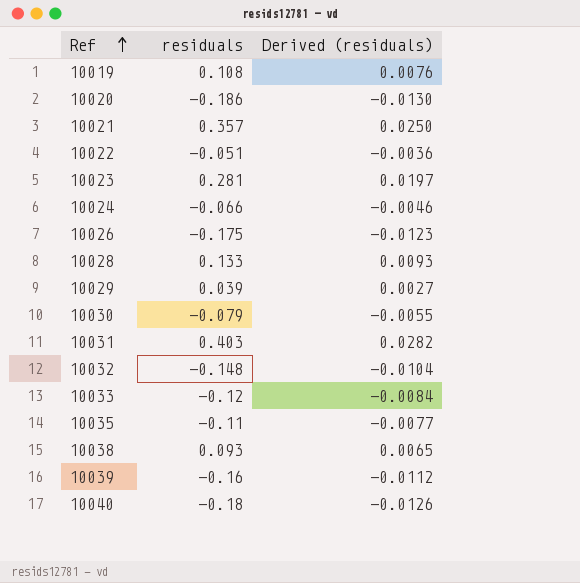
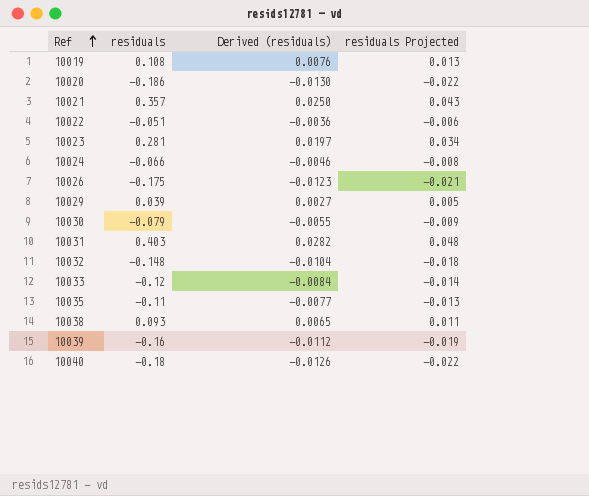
column residuals Projected | formula: none -> [residuals] * 0.12
row 10028: 0.133 | 0.0093 -> none

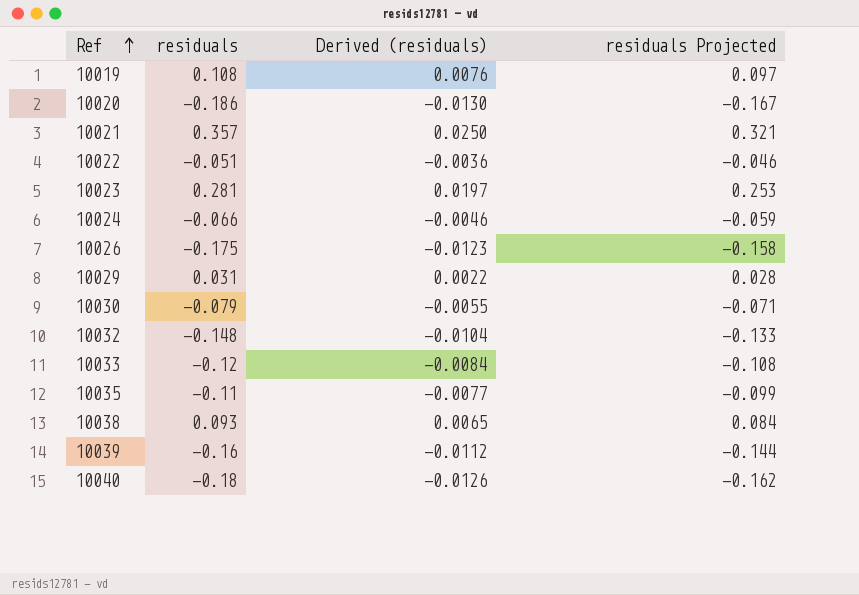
column residuals Projected | formula: [residuals] * 0.12 -> [residuals] * 0.9
row 10031: 0.403 | 0.0282 | 0.048 -> none
10029 | residuals: 0.039 -> 0.031
10029 | Derived (residuals): 0.0027 -> 0.0022

